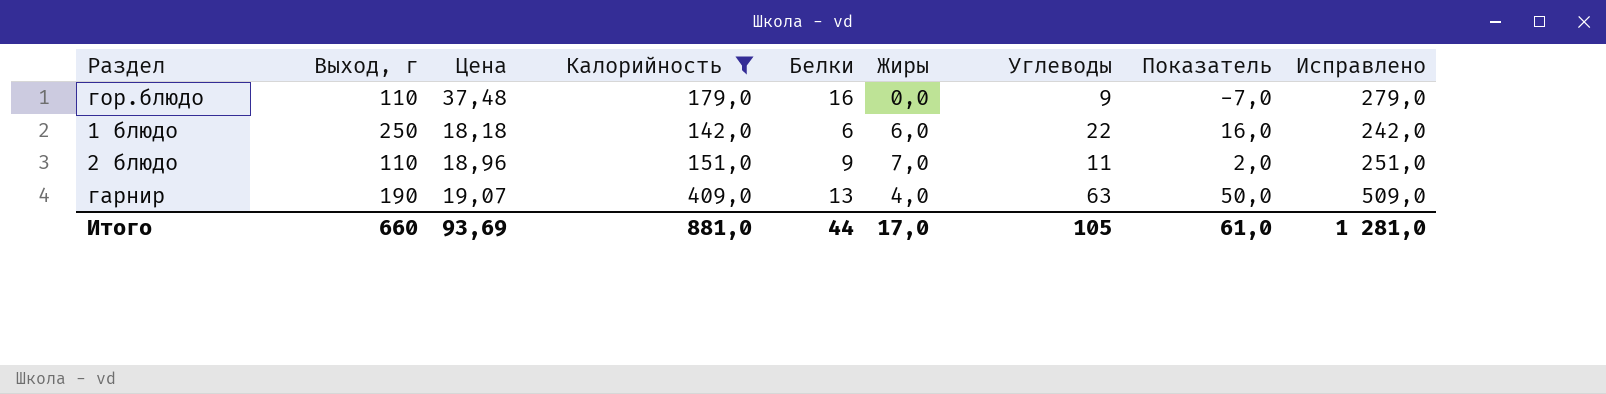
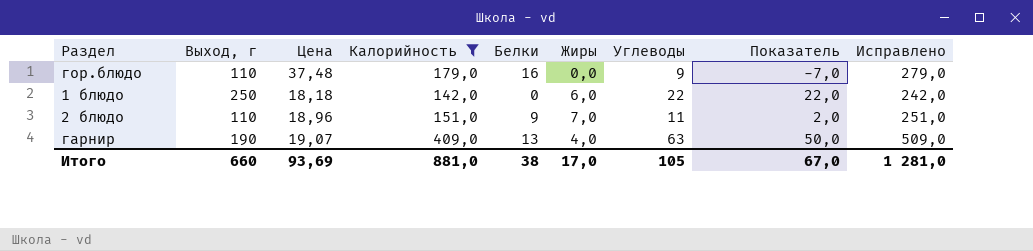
1 блюдо | Белки: 6 -> 0
1 блюдо | Показатель: 16,0 -> 22,0
Итого | Белки: 44 -> 38
Итого | Показатель: 61,0 -> 67,0

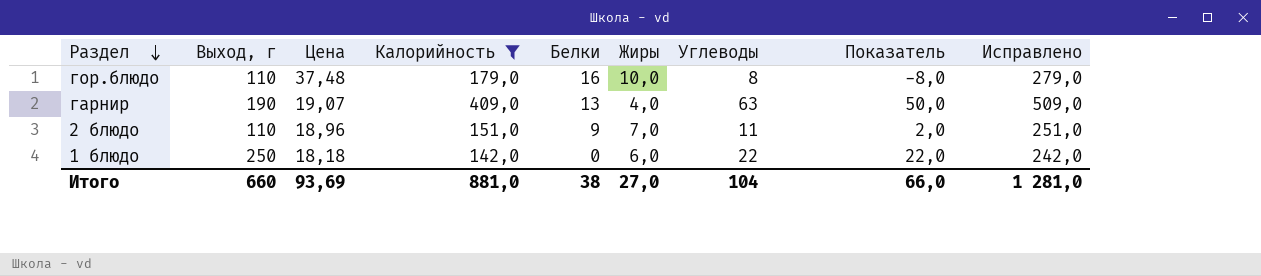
row order: none -> Раздел descending
гор.блюдо | Жиры: 0,0 -> 10,0
гор.блюдо | Углеводы: 9 -> 8
гор.блюдо | Показатель: -7,0 -> -8,0
Итого | Жиры: 17,0 -> 27,0
Итого | Углеводы: 105 -> 104
Итого | Показатель: 67,0 -> 66,0

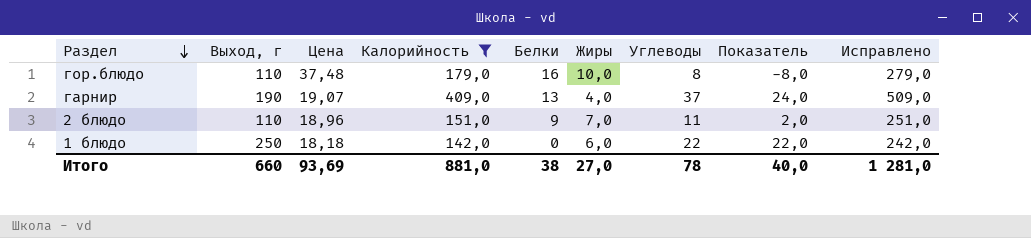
гарнир | Углеводы: 63 -> 37
гарнир | Показатель: 50,0 -> 24,0
Итого | Углеводы: 104 -> 78
Итого | Показатель: 66,0 -> 40,0

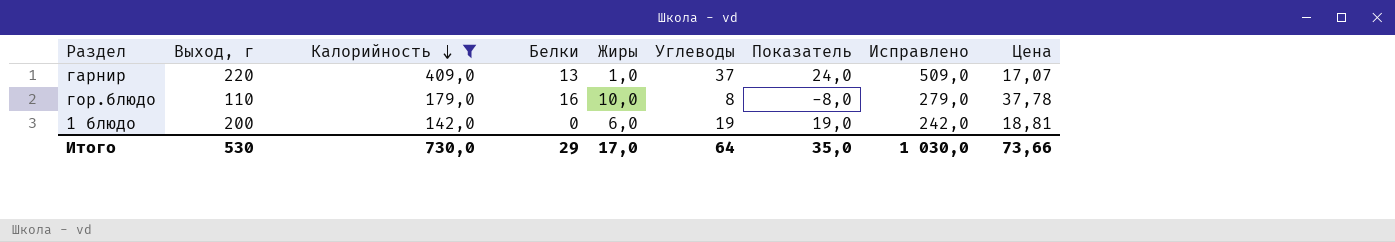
row order: Раздел descending -> Калорийность descending
column Цена | position: 3 -> 9
row 2 блюдо: 110 | 18,96 | 151,0 | 9 | 7,0 | 11 | 2,0 | 251,0 -> none
гарнир | Выход, г: 190 -> 220
гарнир | Жиры: 4,0 -> 1,0
гарнир | Цена: 19,07 -> 17,07
гор.блюдо | Цена: 37,48 -> 37,78
1 блюдо | Выход, г: 250 -> 200
1 блюдо | Углеводы: 22 -> 19
1 блюдо | Показатель: 22,0 -> 19,0
1 блюдо | Цена: 18,18 -> 18,81
Итого | Выход, г: 660 -> 530
Итого | Калорийность: 881,0 -> 730,0
Итого | Белки: 38 -> 29
Итого | Жиры: 27,0 -> 17,0
Итого | Углеводы: 78 -> 64
Итого | Показатель: 40,0 -> 35,0
Итого | Исправлено: 1 281,0 -> 1 030,0
Итого | Цена: 93,69 -> 73,66

